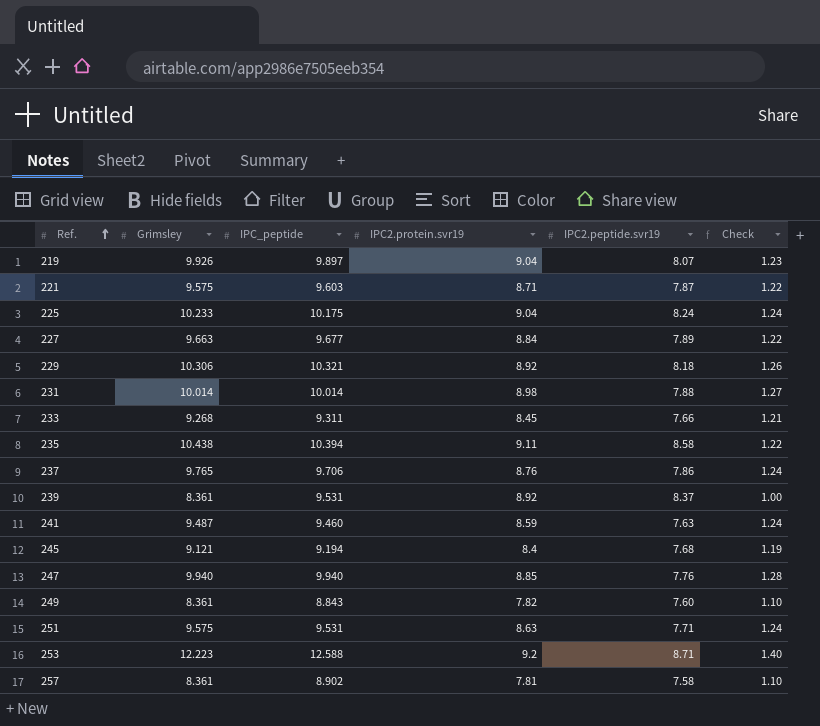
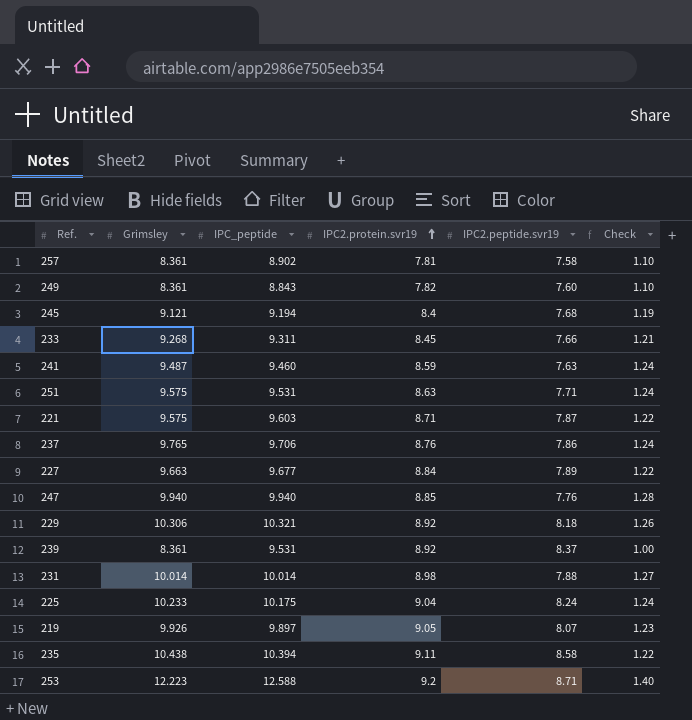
row order: Ref. ascending -> IPC2.protein.svr19 ascending
219 | IPC2.protein.svr19: 9.04 -> 9.05

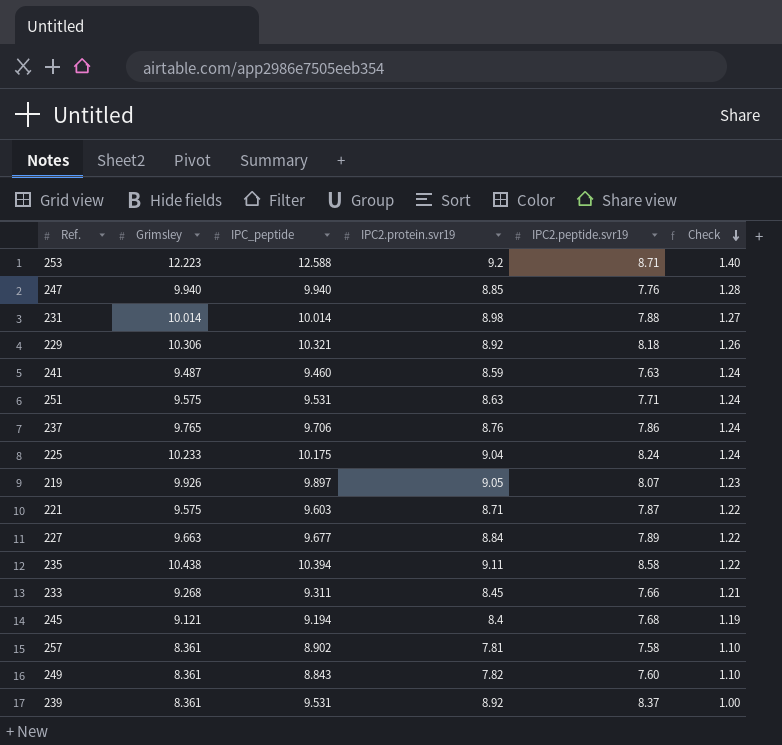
row order: IPC2.protein.svr19 ascending -> Check descending

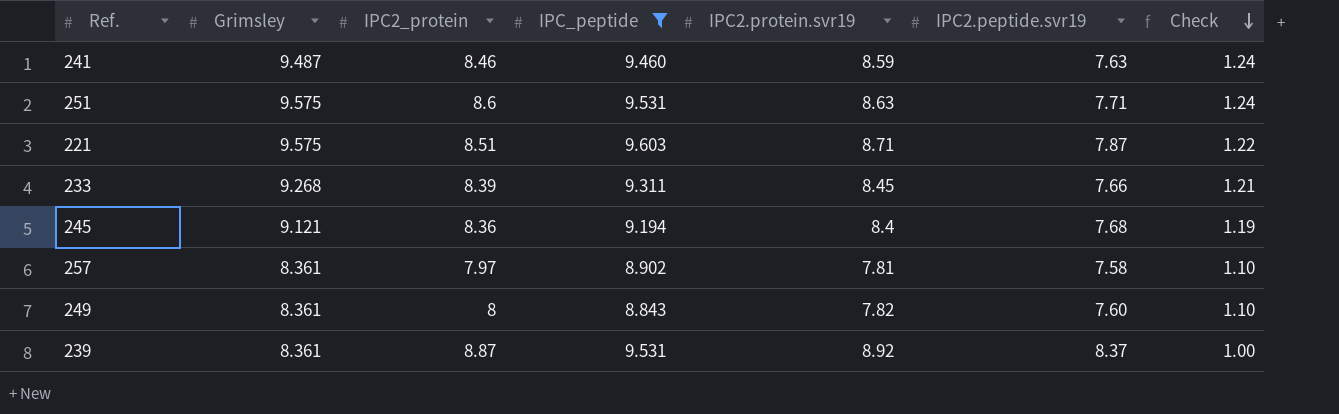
filter: none -> IPC_peptide <= 9.603
column IPC2_protein | position: none -> 3

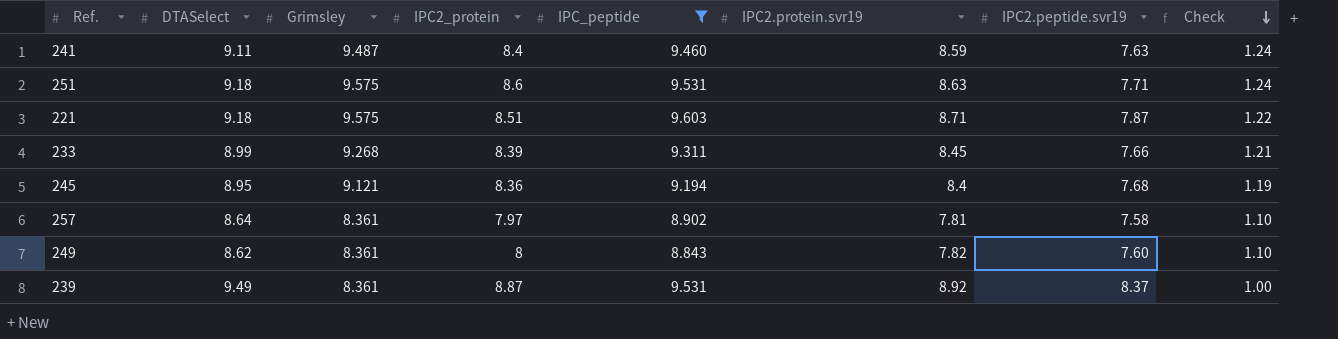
column DTASelect | position: none -> 2
241 | IPC2_protein: 8.46 -> 8.4

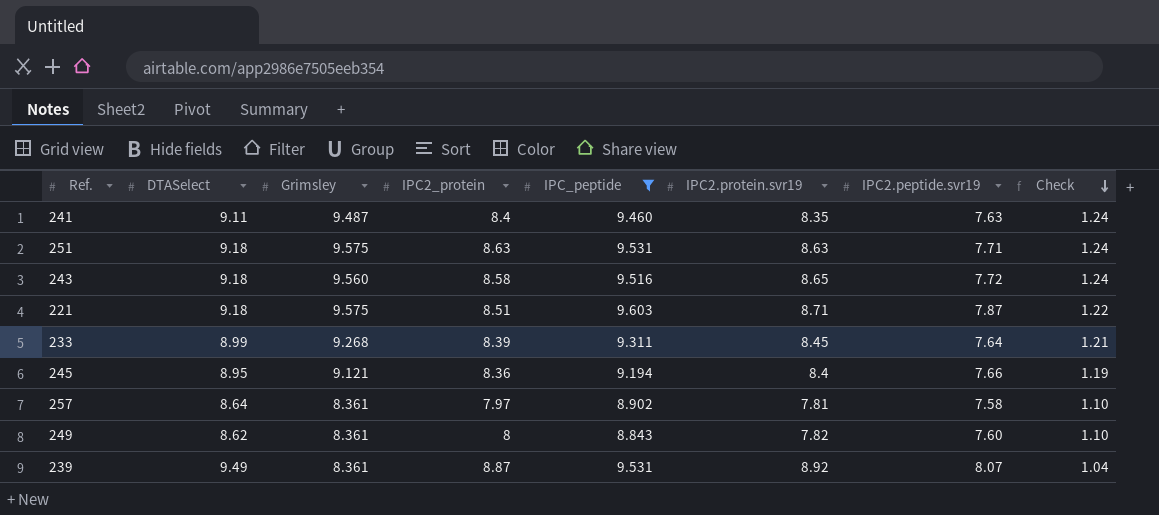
241 | IPC2.protein.svr19: 8.59 -> 8.35
251 | IPC2_protein: 8.6 -> 8.63
row 243: none -> 9.18 | 9.560 | 8.58 | 9.516 | 8.65 | 7.72 | 1.24
233 | IPC2.peptide.svr19: 7.66 -> 7.64
245 | IPC2.peptide.svr19: 7.68 -> 7.66
239 | IPC2.peptide.svr19: 8.37 -> 8.07
239 | Check: 1.00 -> 1.04

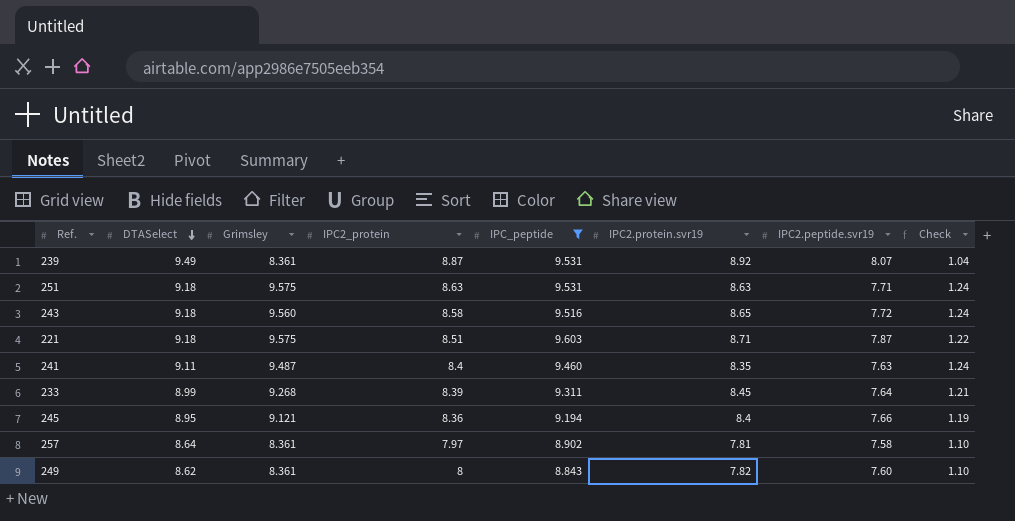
row order: Check descending -> DTASelect descending

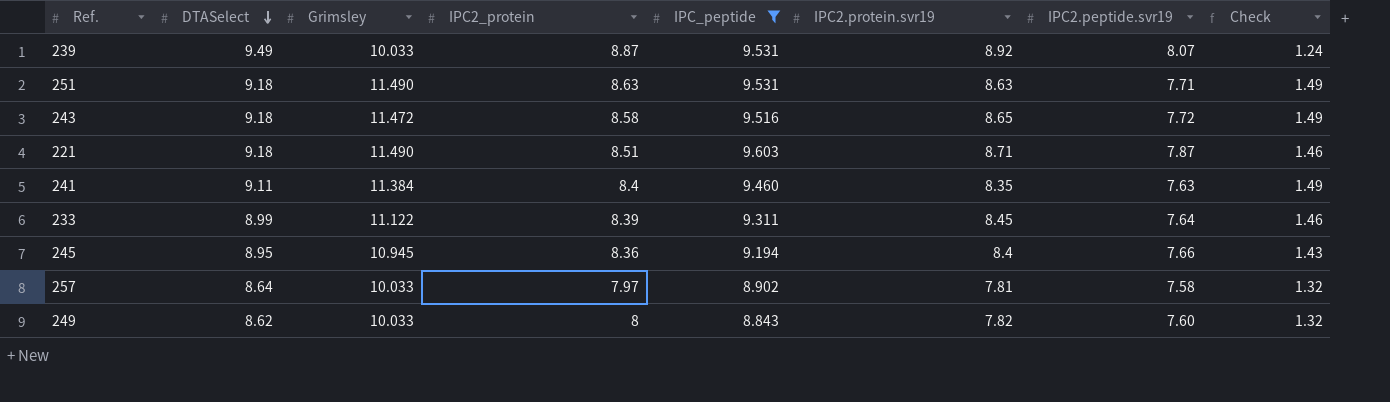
239 | Grimsley: 8.361 -> 10.033
239 | Check: 1.04 -> 1.24
251 | Grimsley: 9.575 -> 11.490
251 | Check: 1.24 -> 1.49
243 | Grimsley: 9.560 -> 11.472
243 | Check: 1.24 -> 1.49
221 | Grimsley: 9.575 -> 11.490
221 | Check: 1.22 -> 1.46
241 | Grimsley: 9.487 -> 11.384
241 | Check: 1.24 -> 1.49
233 | Grimsley: 9.268 -> 11.122
233 | Check: 1.21 -> 1.46
245 | Grimsley: 9.121 -> 10.945
245 | Check: 1.19 -> 1.43
257 | Grimsley: 8.361 -> 10.033
257 | Check: 1.10 -> 1.32
249 | Grimsley: 8.361 -> 10.033
249 | Check: 1.10 -> 1.32

